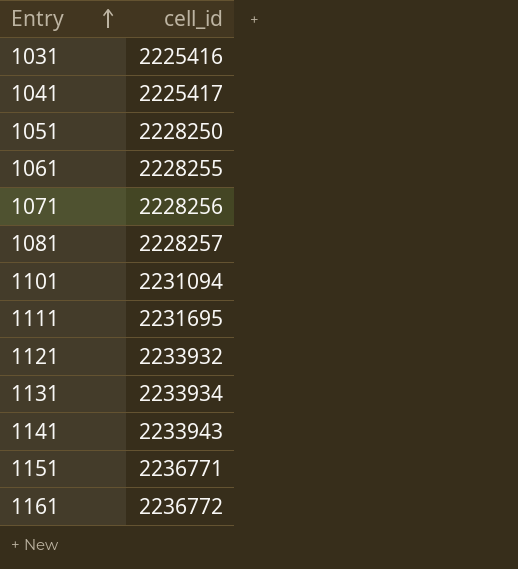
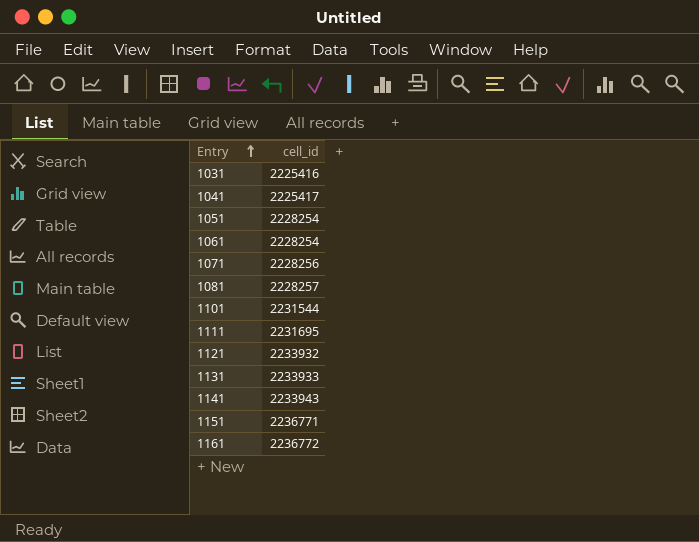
1051 | cell_id: 2228250 -> 2228254
1061 | cell_id: 2228255 -> 2228254
1101 | cell_id: 2231094 -> 2231544
1131 | cell_id: 2233934 -> 2233933

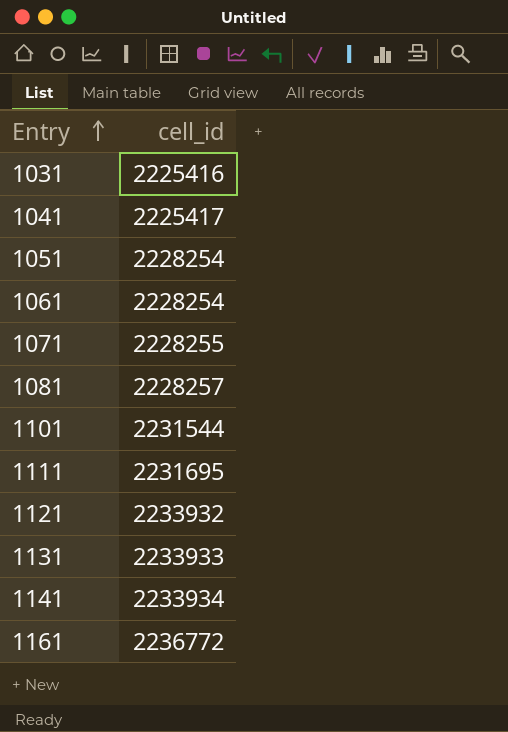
row 1151: 2236771 -> none
1071 | cell_id: 2228256 -> 2228255
1141 | cell_id: 2233943 -> 2233934

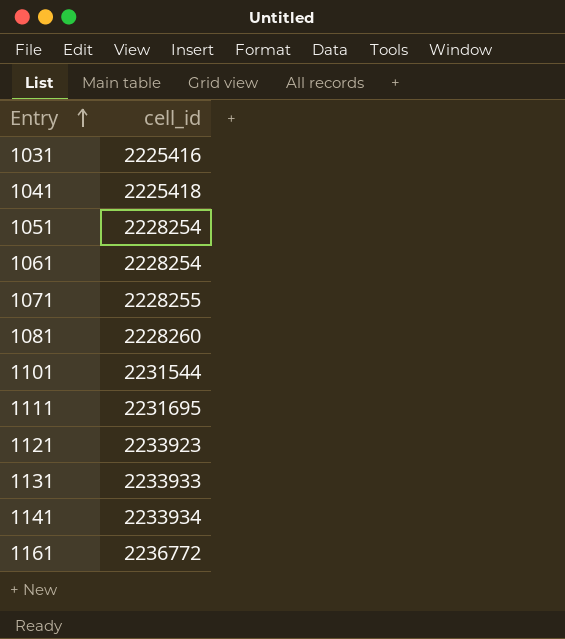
1041 | cell_id: 2225417 -> 2225418
1081 | cell_id: 2228257 -> 2228260
1121 | cell_id: 2233932 -> 2233923

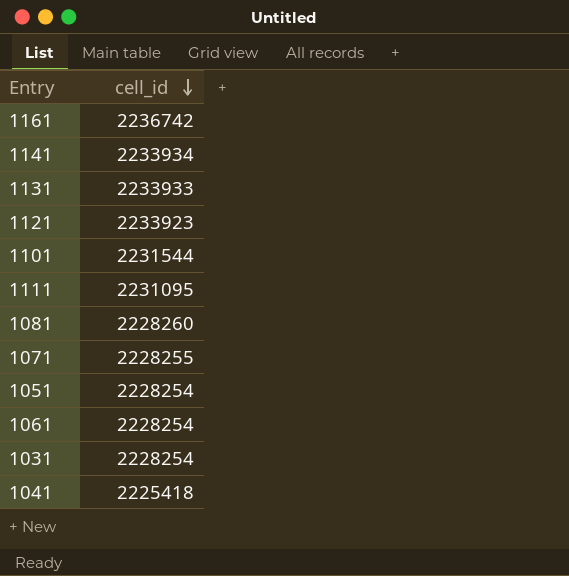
row order: Entry ascending -> cell_id descending
1161 | cell_id: 2236772 -> 2236742
1111 | cell_id: 2231695 -> 2231095
1031 | cell_id: 2225416 -> 2228254

